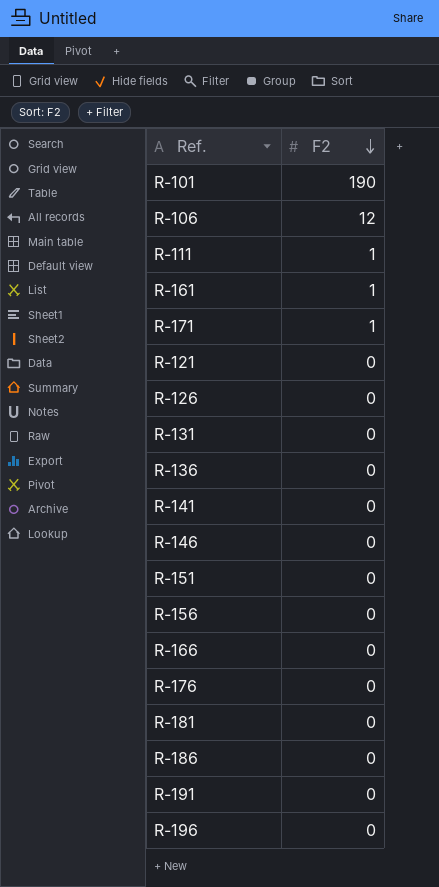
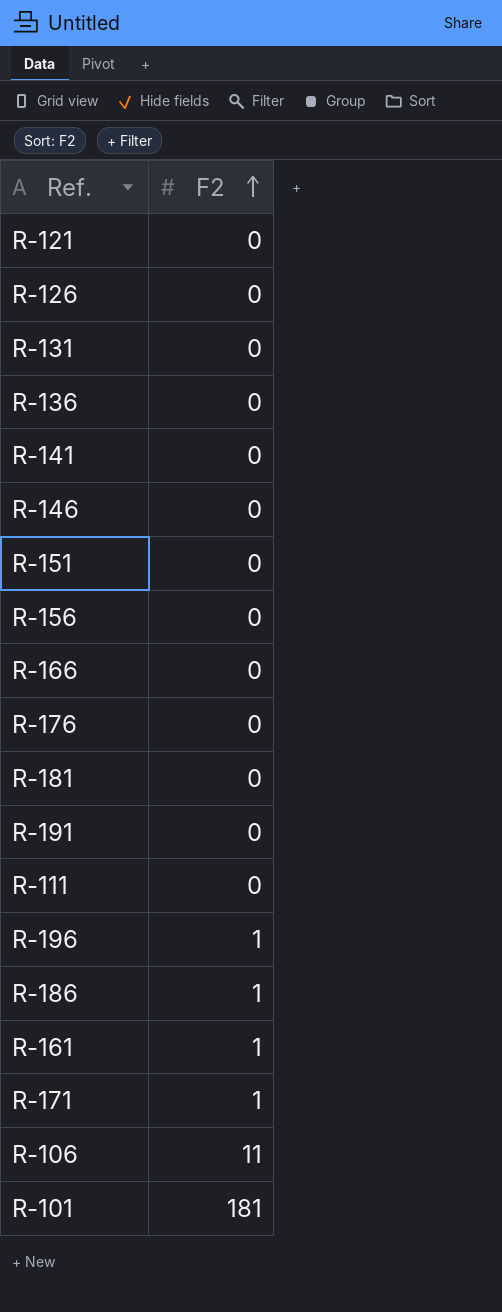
row order: F2 descending -> F2 ascending
R-111 | F2: 1 -> 0
R-196 | F2: 0 -> 1
R-186 | F2: 0 -> 1
R-106 | F2: 12 -> 11
R-101 | F2: 190 -> 181

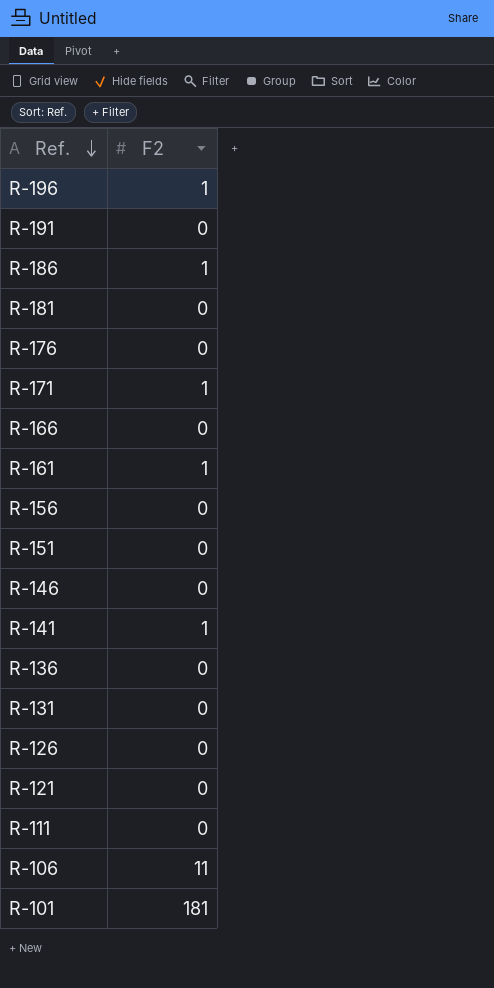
row order: F2 ascending -> Ref. descending
R-141 | F2: 0 -> 1

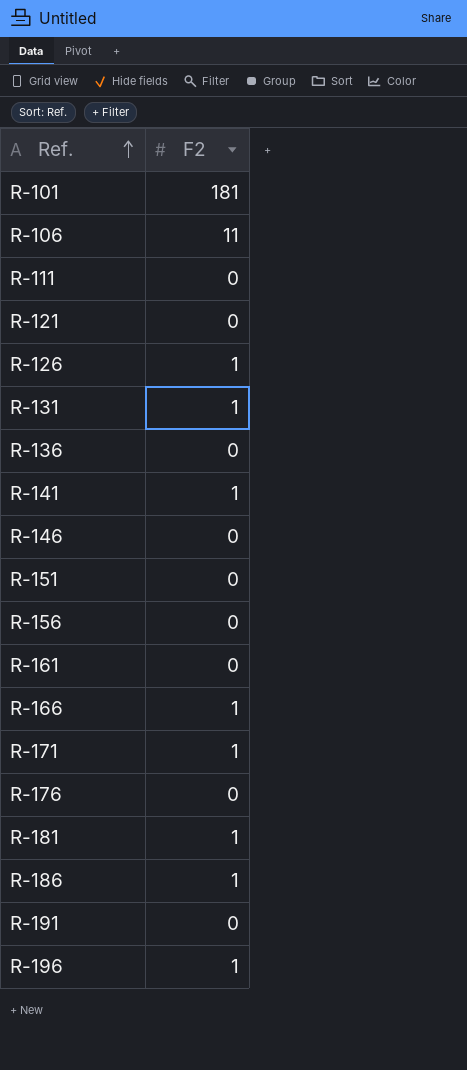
row order: Ref. descending -> Ref. ascending
R-126 | F2: 0 -> 1
R-131 | F2: 0 -> 1
R-161 | F2: 1 -> 0
R-166 | F2: 0 -> 1
R-181 | F2: 0 -> 1

